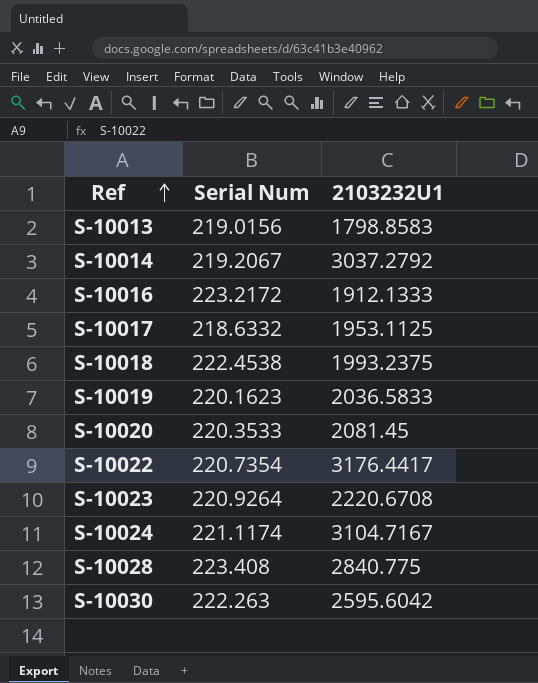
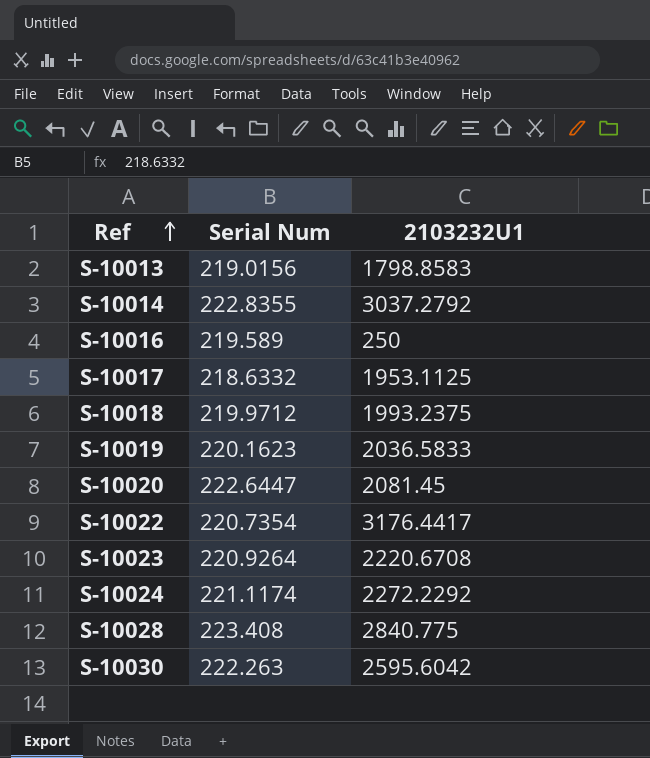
S-10014 | Serial Num: 219.2067 -> 222.8355
S-10016 | Serial Num: 223.2172 -> 219.589
S-10016 | 2103232U1: 1912.1333 -> 250
S-10018 | Serial Num: 222.4538 -> 219.9712
S-10020 | Serial Num: 220.3533 -> 222.6447
S-10024 | 2103232U1: 3104.7167 -> 2272.2292

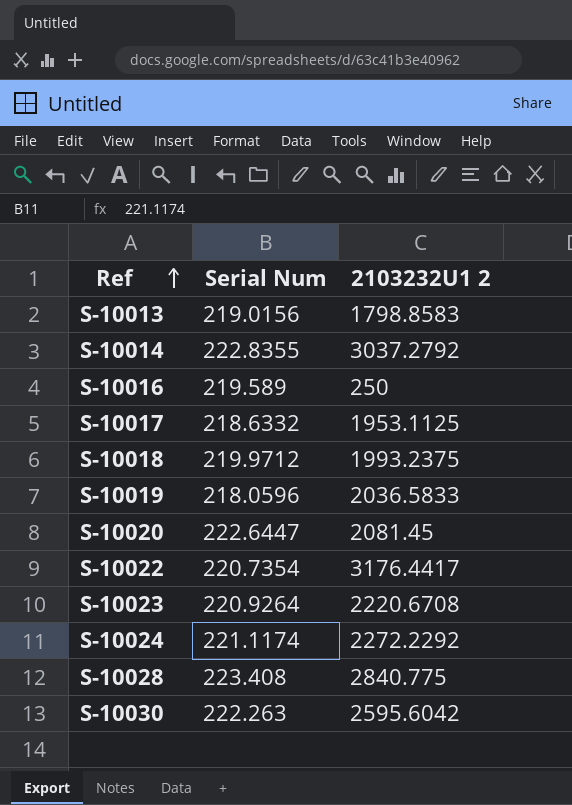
column name: 2103232U1 -> 2103232U1 2
S-10019 | Serial Num: 220.1623 -> 218.0596

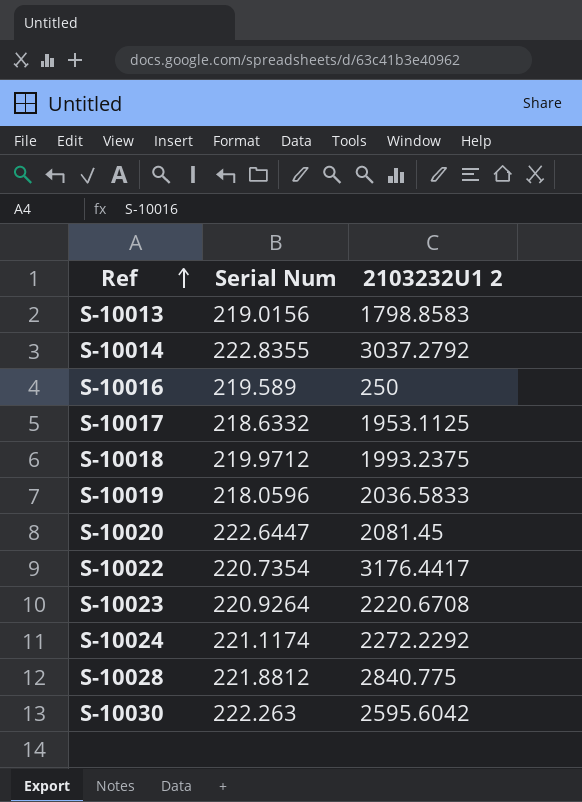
S-10028 | Serial Num: 223.408 -> 221.8812

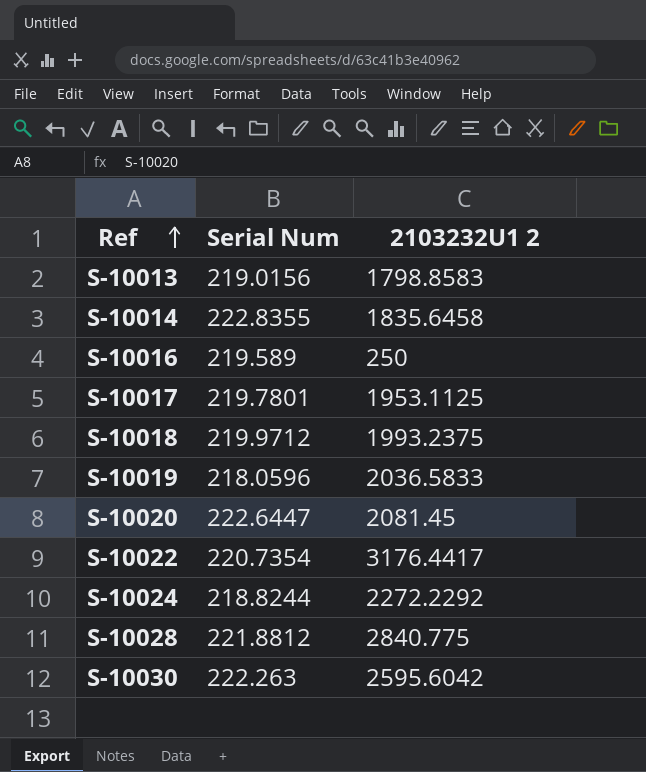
row S-10023: 220.9264 | 2220.6708 -> none
S-10014 | 2103232U1 2: 3037.2792 -> 1835.6458
S-10017 | Serial Num: 218.6332 -> 219.7801
S-10024 | Serial Num: 221.1174 -> 218.8244

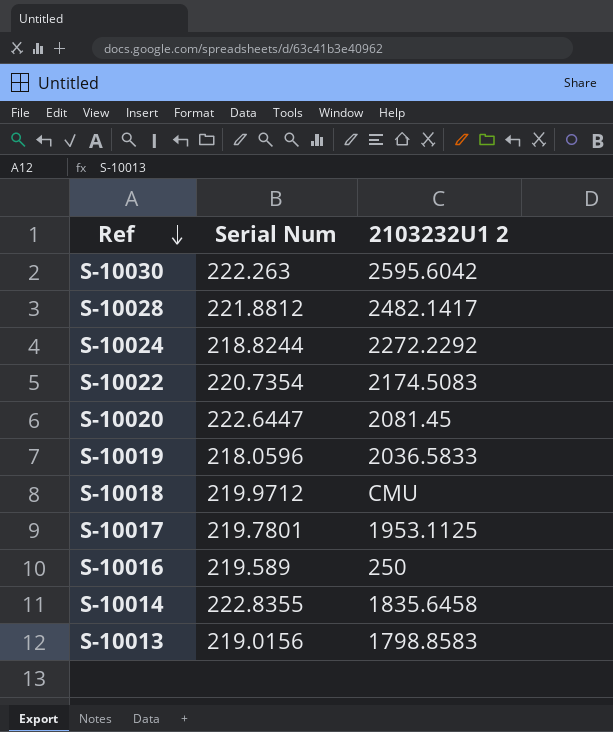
row order: Ref ascending -> Ref descending
S-10028 | 2103232U1 2: 2840.775 -> 2482.1417
S-10022 | 2103232U1 2: 3176.4417 -> 2174.5083
S-10018 | 2103232U1 2: 1993.2375 -> CMU

